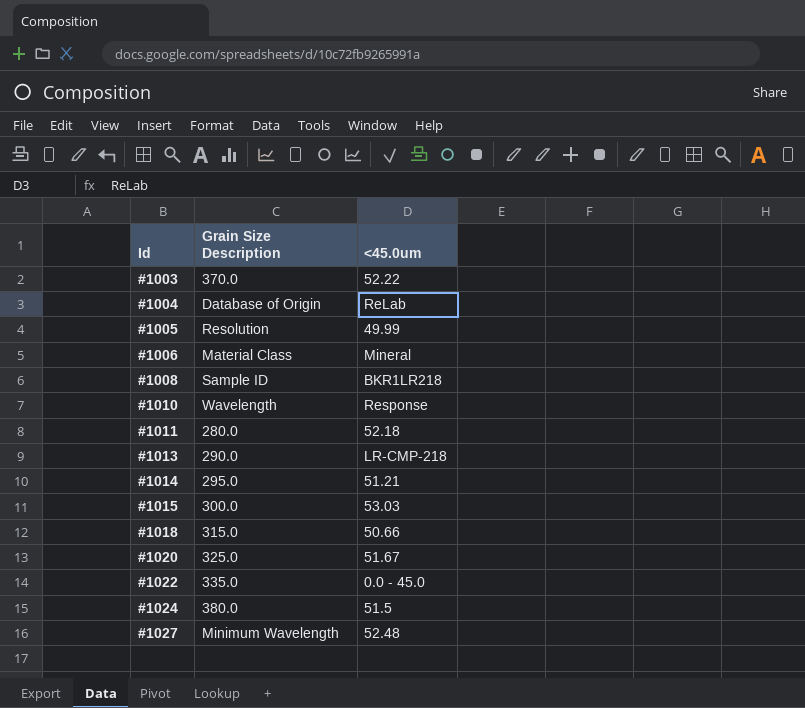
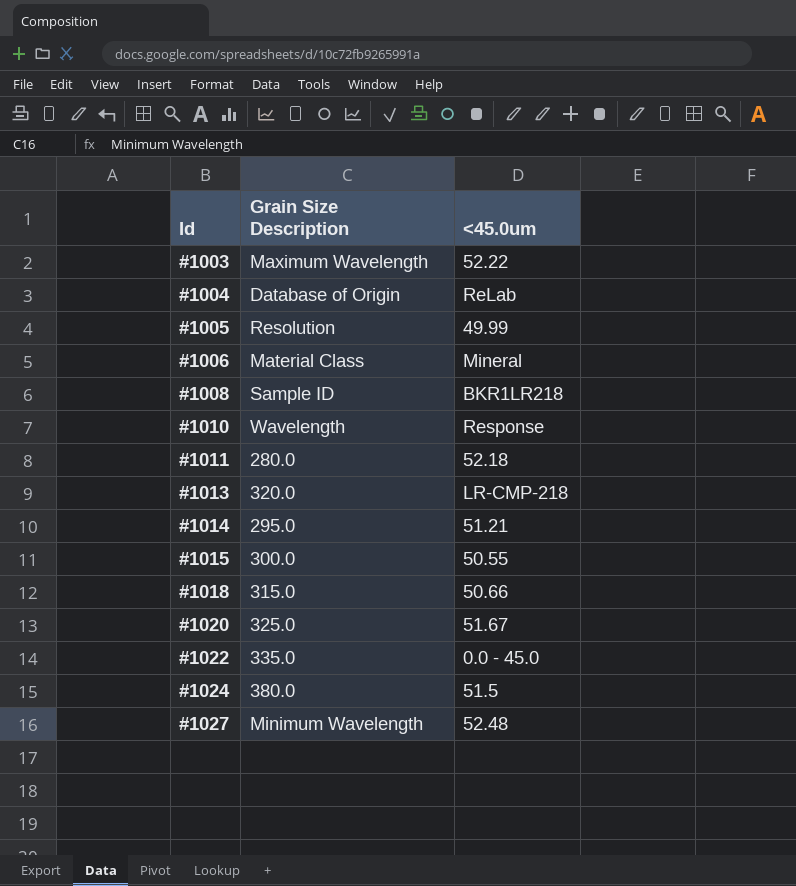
#1003 | Grain Size Description: 370.0 -> Maximum Wavelength
#1013 | Grain Size Description: 290.0 -> 320.0
#1015 | <45.0um: 53.03 -> 50.55

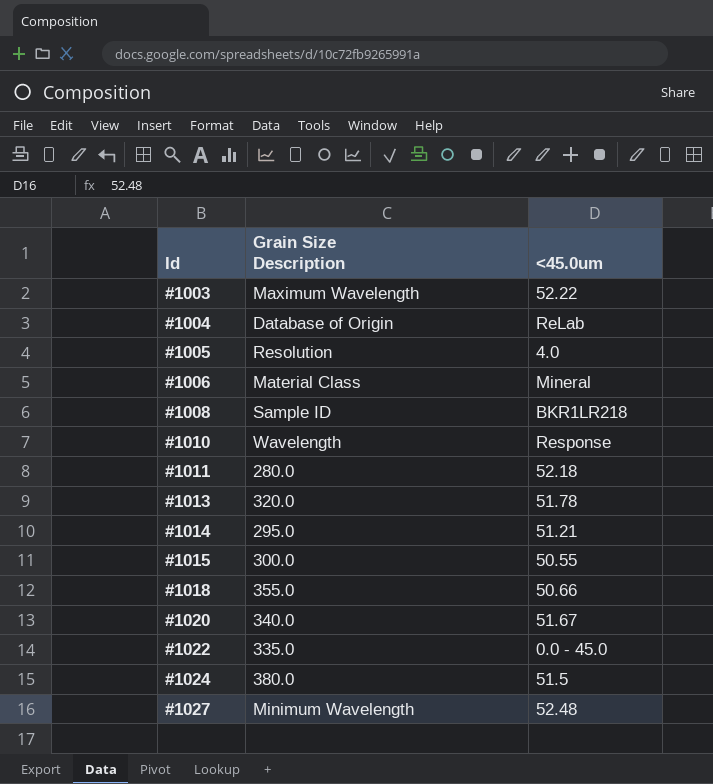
#1005 | <45.0um: 49.99 -> 4.0
#1013 | <45.0um: LR-CMP-218 -> 51.78
#1018 | Grain Size Description: 315.0 -> 355.0
#1020 | Grain Size Description: 325.0 -> 340.0

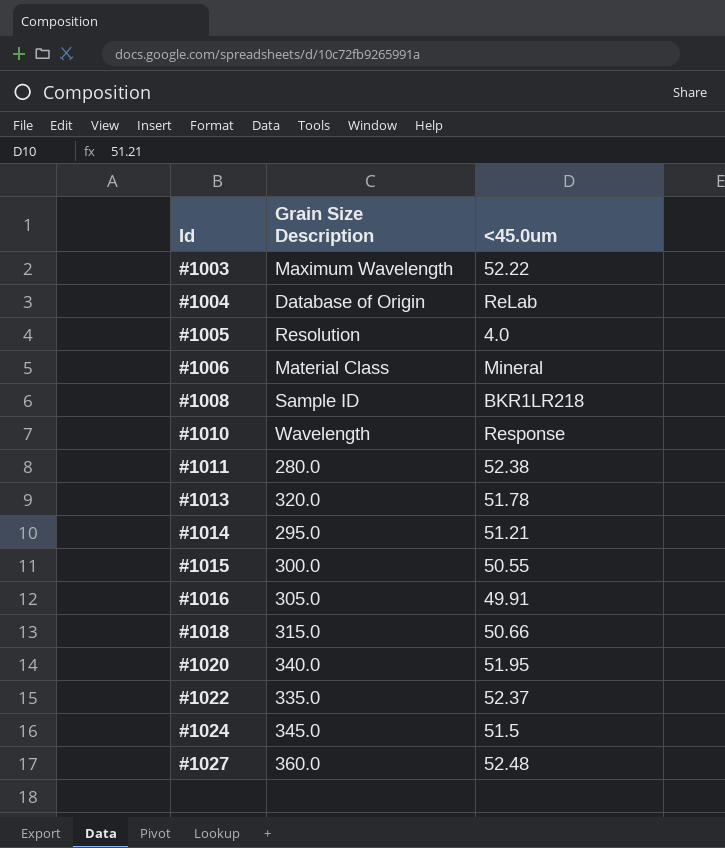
#1011 | <45.0um: 52.18 -> 52.38
row #1016: none -> 305.0 | 49.91
#1018 | Grain Size Description: 355.0 -> 315.0
#1020 | <45.0um: 51.67 -> 51.95
#1022 | <45.0um: 0.0 - 45.0 -> 52.37
#1024 | Grain Size Description: 380.0 -> 345.0
#1027 | Grain Size Description: Minimum Wavelength -> 360.0

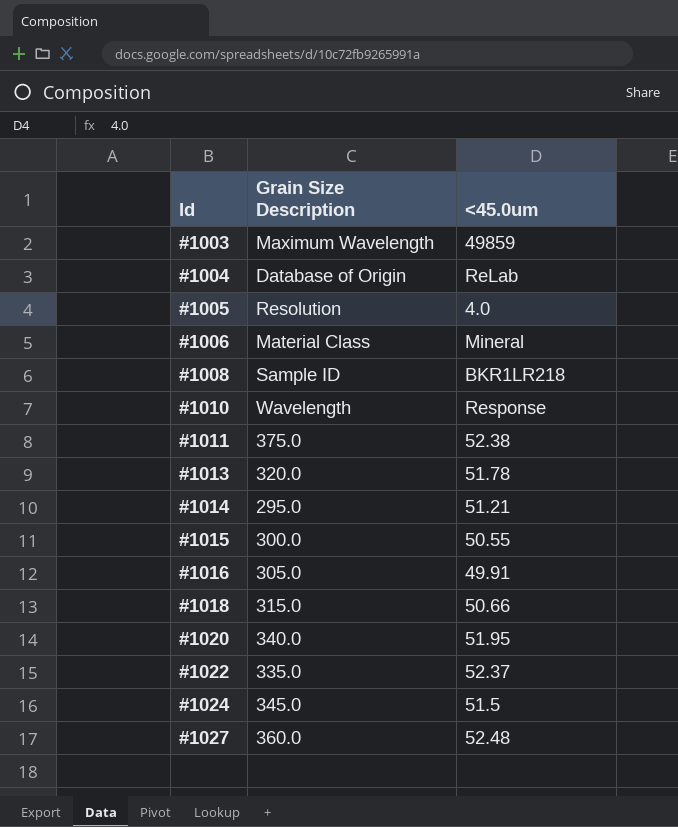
#1003 | <45.0um: 52.22 -> 49859
#1011 | Grain Size Description: 280.0 -> 375.0

